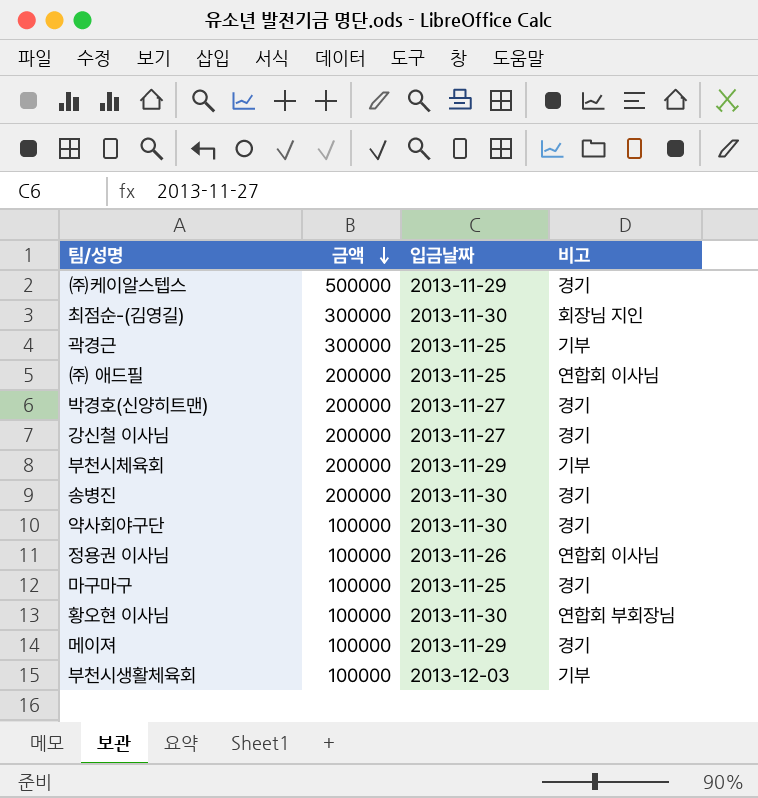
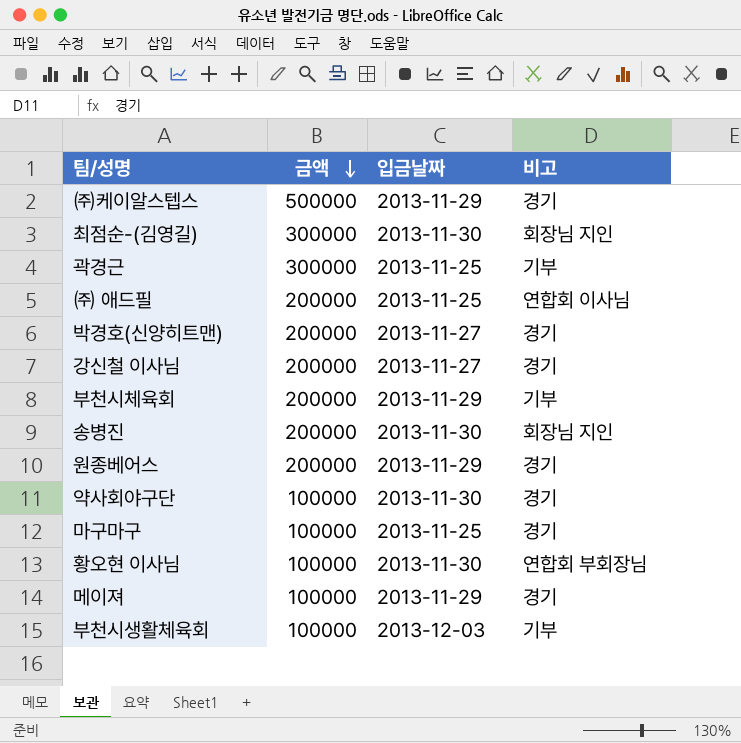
row 정용권 이사님: 100000 | 2013-11-26 | 연합회 이사님 -> none
송병진 | 비고: 경기 -> 회장님 지인
row 원종베어스: none -> 200000 | 2013-11-29 | 경기

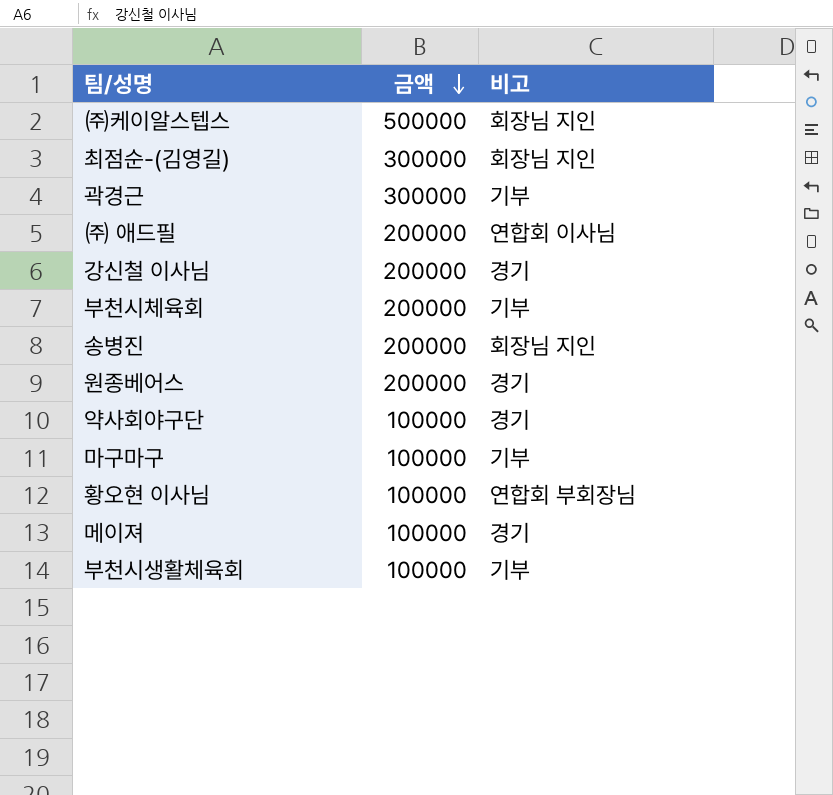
column 입금날짜 | position: 3 -> none
row 박경호(신양히트맨): 200000 | 2013-11-27 | 경기 -> none
㈜케이알스텝스 | 비고: 경기 -> 회장님 지인
마구마구 | 비고: 경기 -> 기부

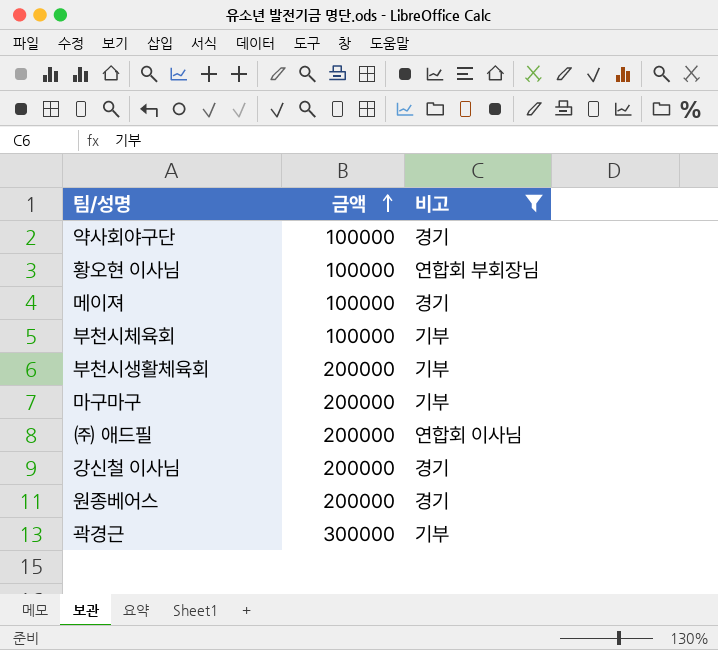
filter: none -> 비고 != 회장님 지인
row order: 금액 descending -> 금액 ascending
부천시체육회 | 금액: 200000 -> 100000
부천시생활체육회 | 금액: 100000 -> 200000
마구마구 | 금액: 100000 -> 200000

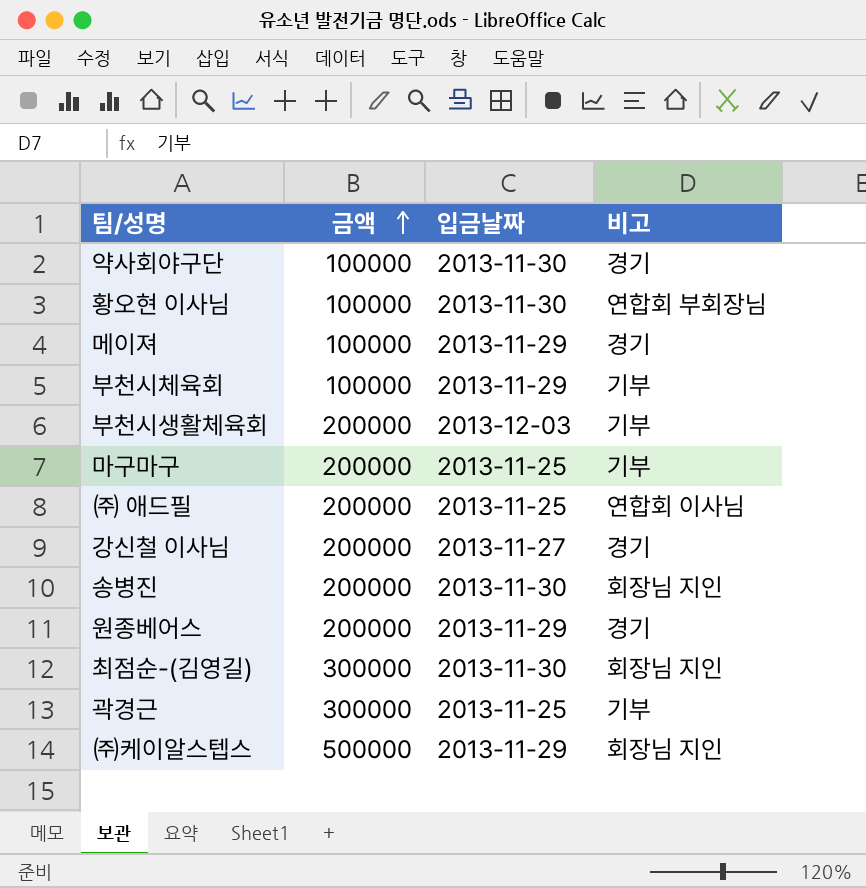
filter: 비고 != 회장님 지인 -> none
column 입금날짜 | position: none -> 3

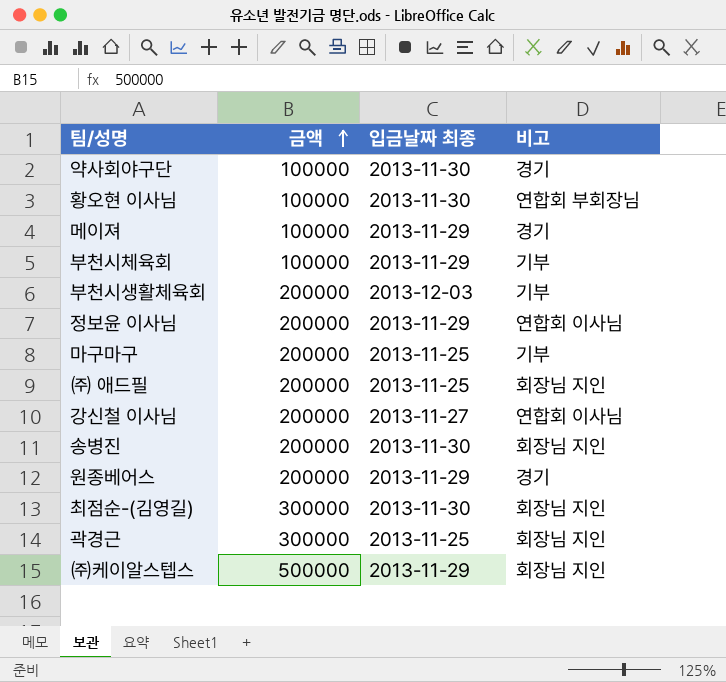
column name: 입금날짜 -> 입금날짜 최종
row 정보윤 이사님: none -> 200000 | 2013-11-29 | 연합회 이사님
㈜ 애드필 | 비고: 연합회 이사님 -> 회장님 지인
강신철 이사님 | 비고: 경기 -> 연합회 이사님
곽경근 | 비고: 기부 -> 회장님 지인

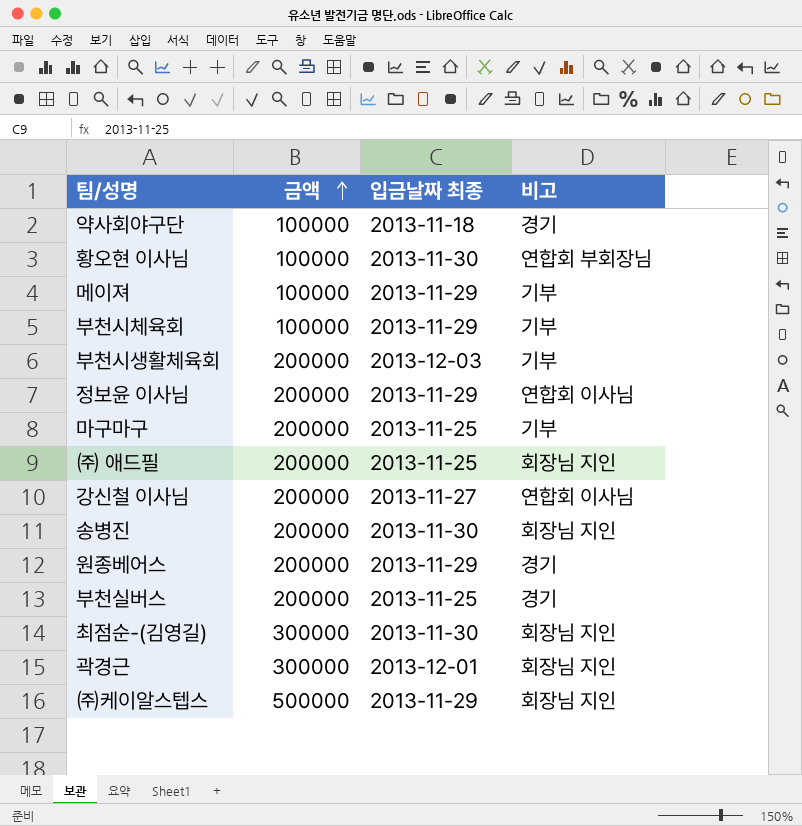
약사회야구단 | 입금날짜 최종: 2013-11-30 -> 2013-11-18
메이져 | 비고: 경기 -> 기부
row 부천실버스: none -> 200000 | 2013-11-25 | 경기
곽경근 | 입금날짜 최종: 2013-11-25 -> 2013-12-01

